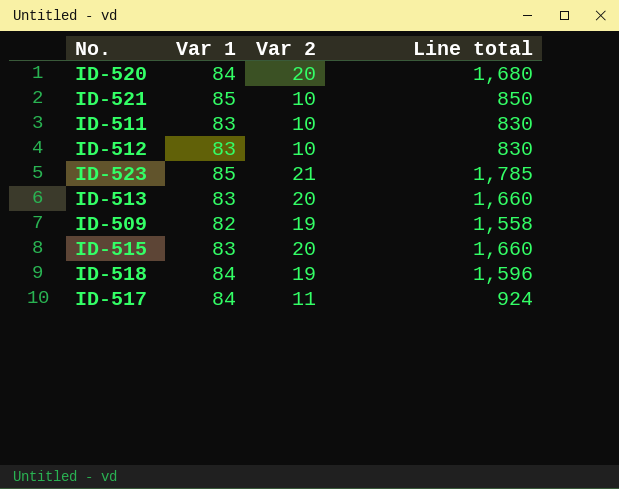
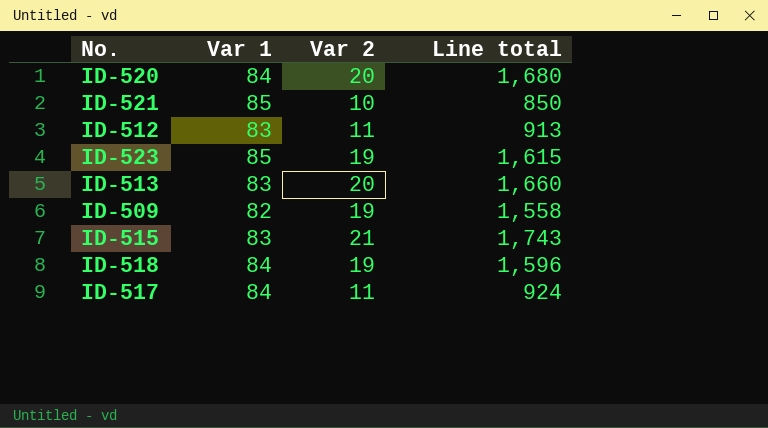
row ID-511: 83 | 10 | 830 -> none
ID-512 | Var 2: 10 -> 11
ID-512 | Line total: 830 -> 913
ID-523 | Var 2: 21 -> 19
ID-523 | Line total: 1,785 -> 1,615
ID-515 | Var 2: 20 -> 21
ID-515 | Line total: 1,660 -> 1,743

